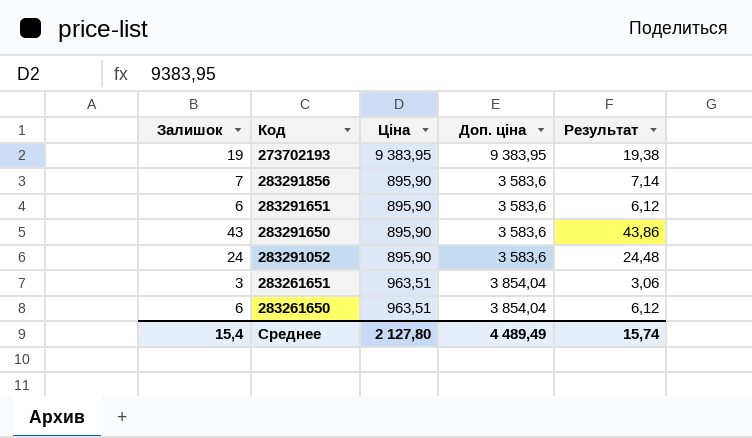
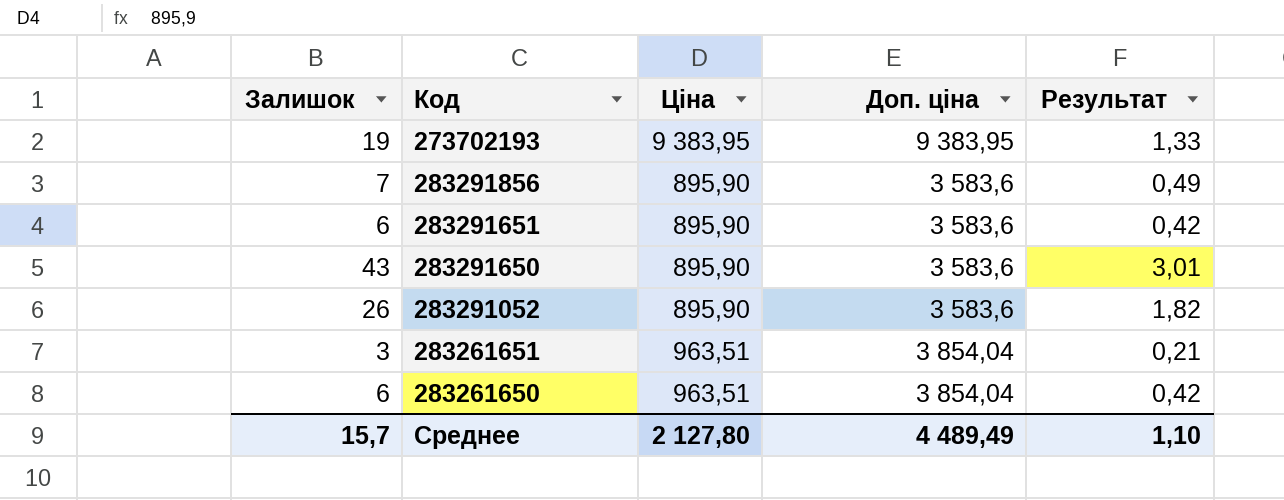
column Результат | formula: [Залишок] * 1,02 -> [Залишок] * 0,07
283291052 | Залишок: 24 -> 26
Среднее | Залишок: 15,4 -> 15,7
Среднее | Результат: 15,74 -> 1,10

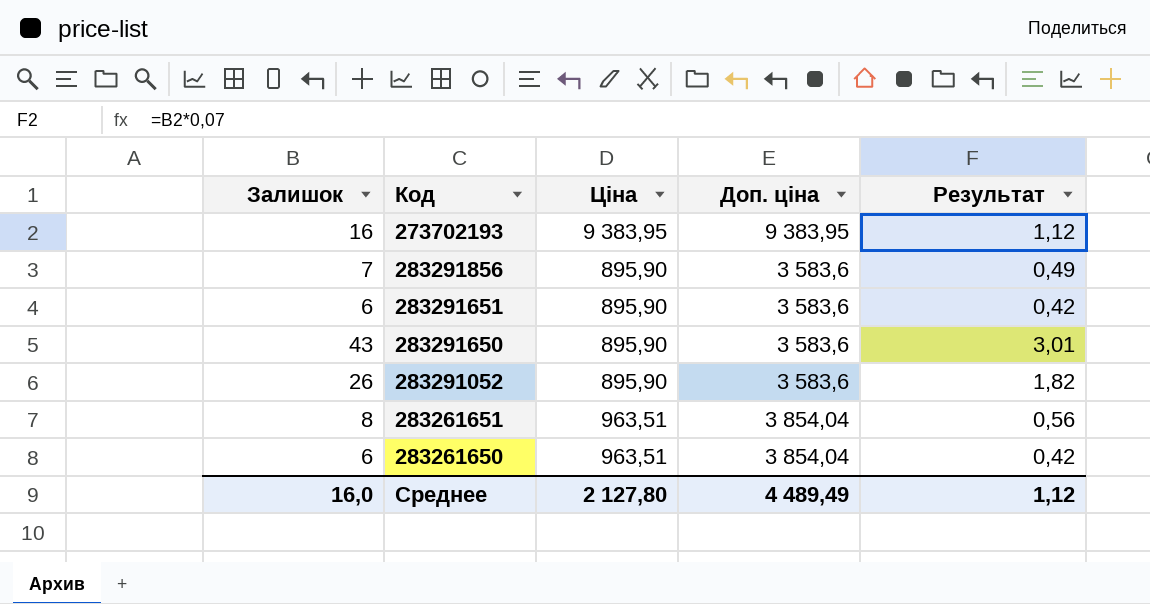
273702193 | Залишок: 19 -> 16
273702193 | Результат: 1,33 -> 1,12
283261651 | Залишок: 3 -> 8
283261651 | Результат: 0,21 -> 0,56
Среднее | Залишок: 15,7 -> 16,0
Среднее | Результат: 1,10 -> 1,12

